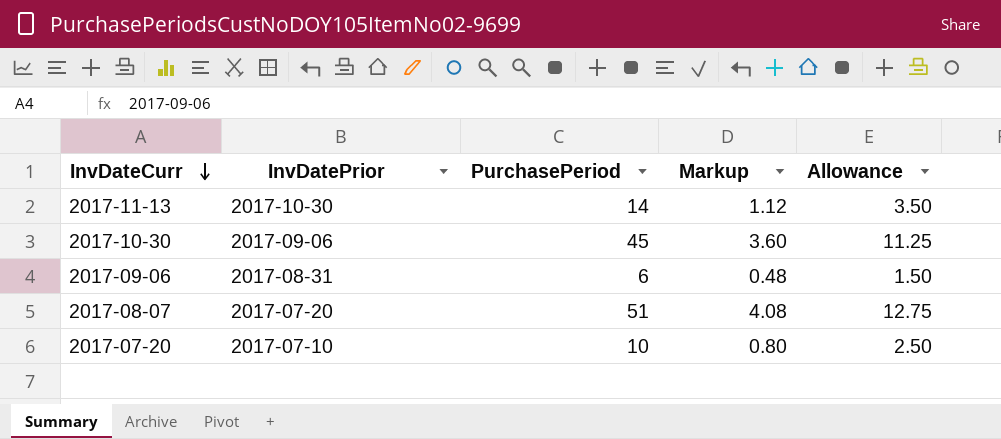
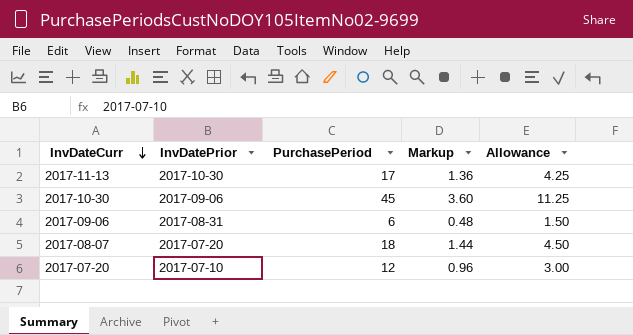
2017-11-13 | PurchasePeriod: 14 -> 17
2017-11-13 | Markup: 1.12 -> 1.36
2017-11-13 | Allowance: 3.50 -> 4.25
2017-08-07 | PurchasePeriod: 51 -> 18
2017-08-07 | Markup: 4.08 -> 1.44
2017-08-07 | Allowance: 12.75 -> 4.50
2017-07-20 | PurchasePeriod: 10 -> 12
2017-07-20 | Markup: 0.80 -> 0.96
2017-07-20 | Allowance: 2.50 -> 3.00

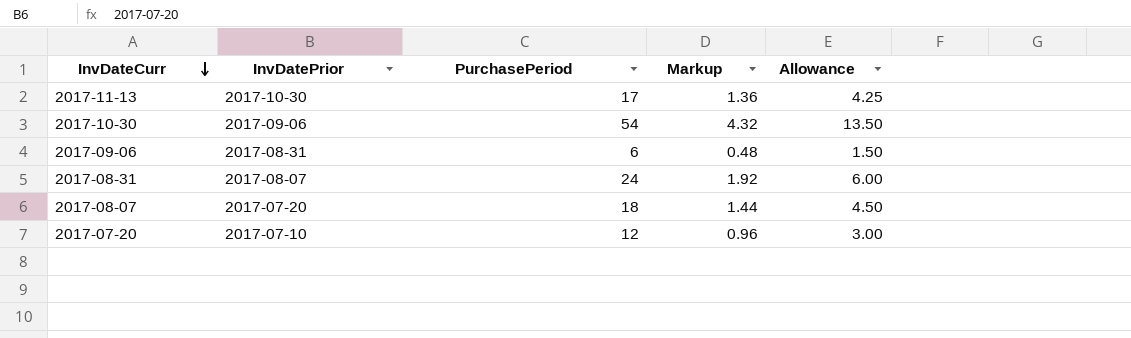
2017-10-30 | PurchasePeriod: 45 -> 54
2017-10-30 | Markup: 3.60 -> 4.32
2017-10-30 | Allowance: 11.25 -> 13.50
row 2017-08-31: none -> 2017-08-07 | 24 | 1.92 | 6.00

